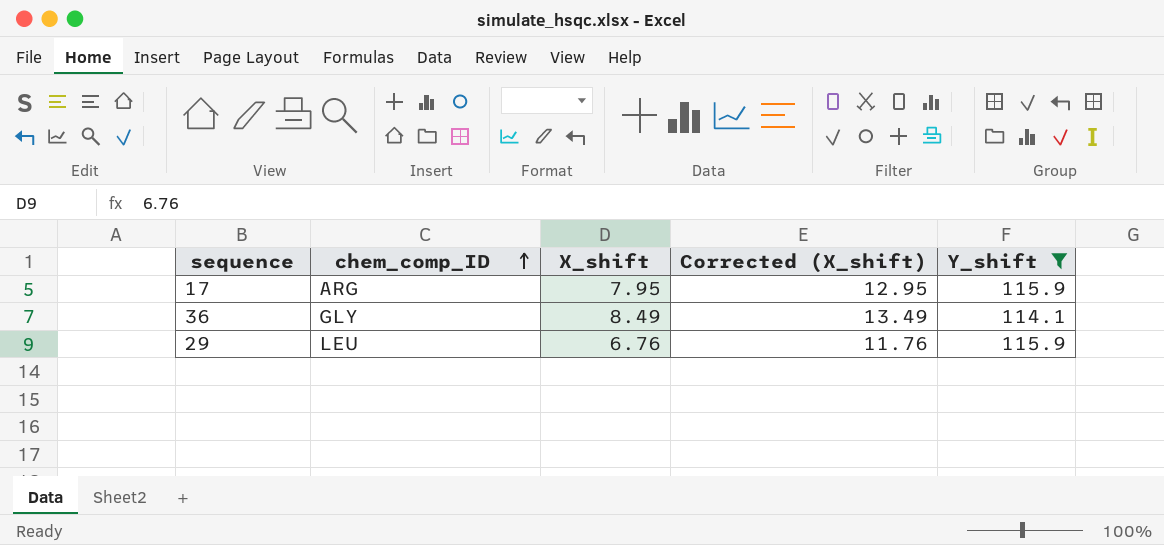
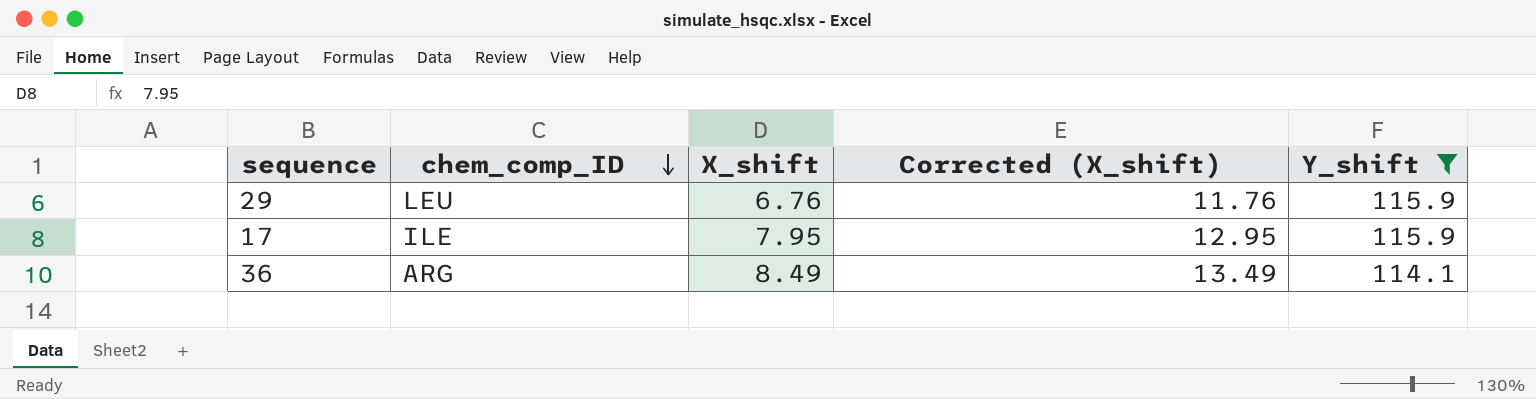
row order: chem_comp_ID ascending -> chem_comp_ID descending
17 | chem_comp_ID: ARG -> ILE
36 | chem_comp_ID: GLY -> ARG

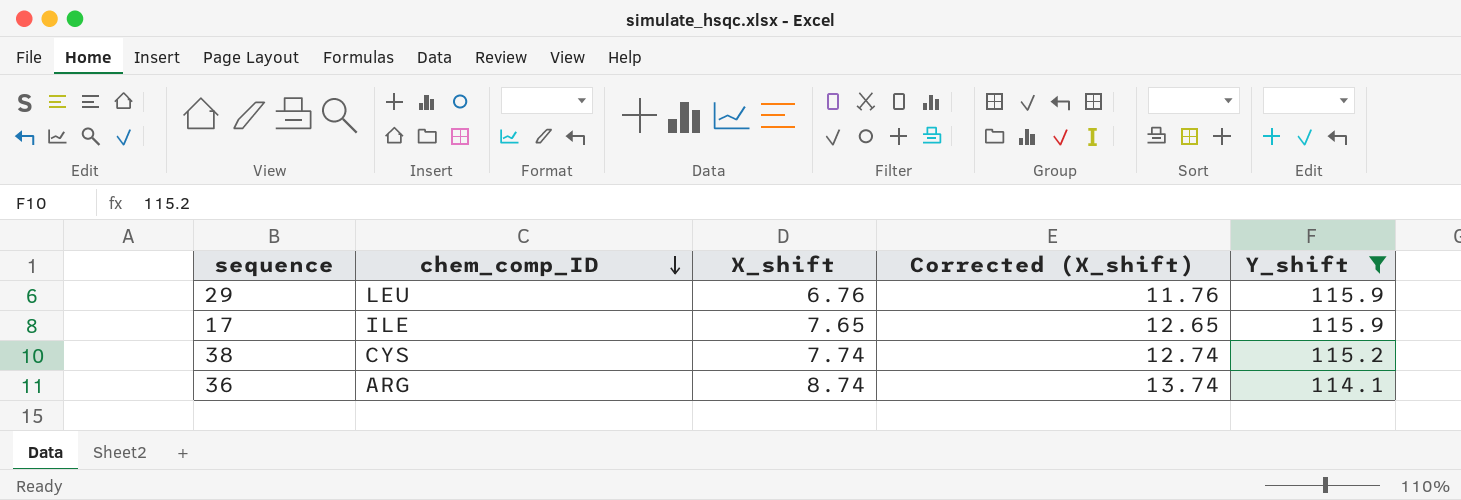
17 | X_shift: 7.95 -> 7.65
17 | Corrected (X_shift): 12.95 -> 12.65
row 38: none -> CYS | 7.74 | 12.74 | 115.2
36 | X_shift: 8.49 -> 8.74
36 | Corrected (X_shift): 13.49 -> 13.74

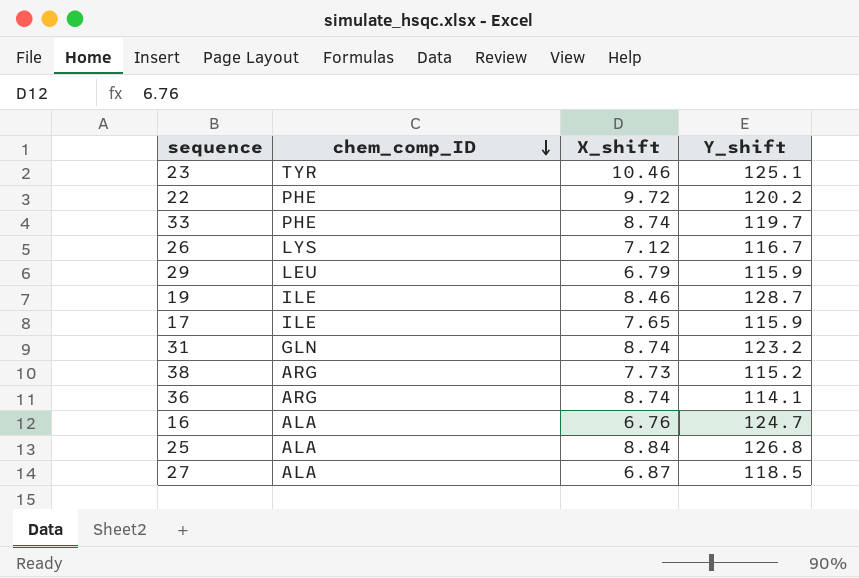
filter: Y_shift <= 115.9 -> none
column Corrected (X_shift) | formula: [X_shift] + 5 -> none
29 | X_shift: 6.76 -> 6.79
38 | chem_comp_ID: CYS -> ARG
38 | X_shift: 7.74 -> 7.73

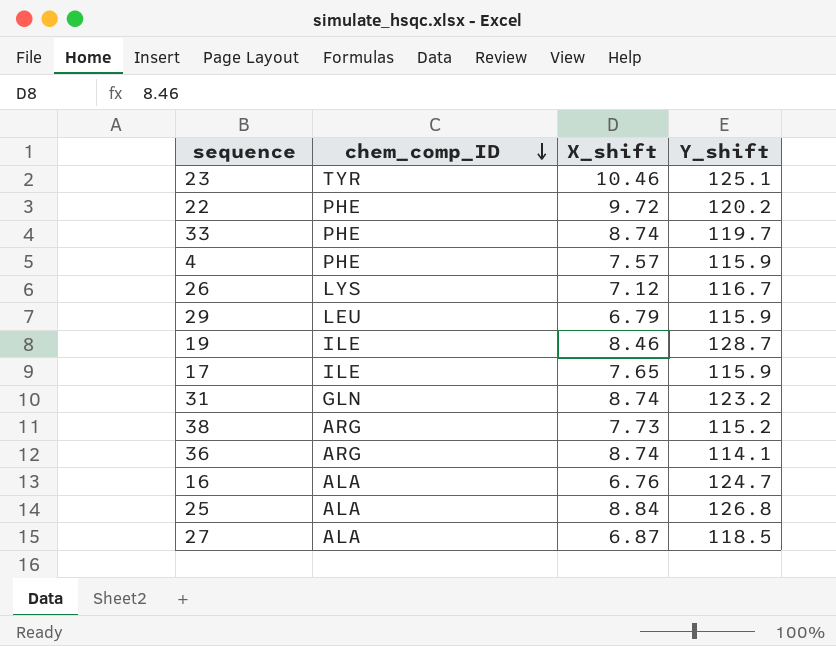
row 4: none -> PHE | 7.57 | 115.9

